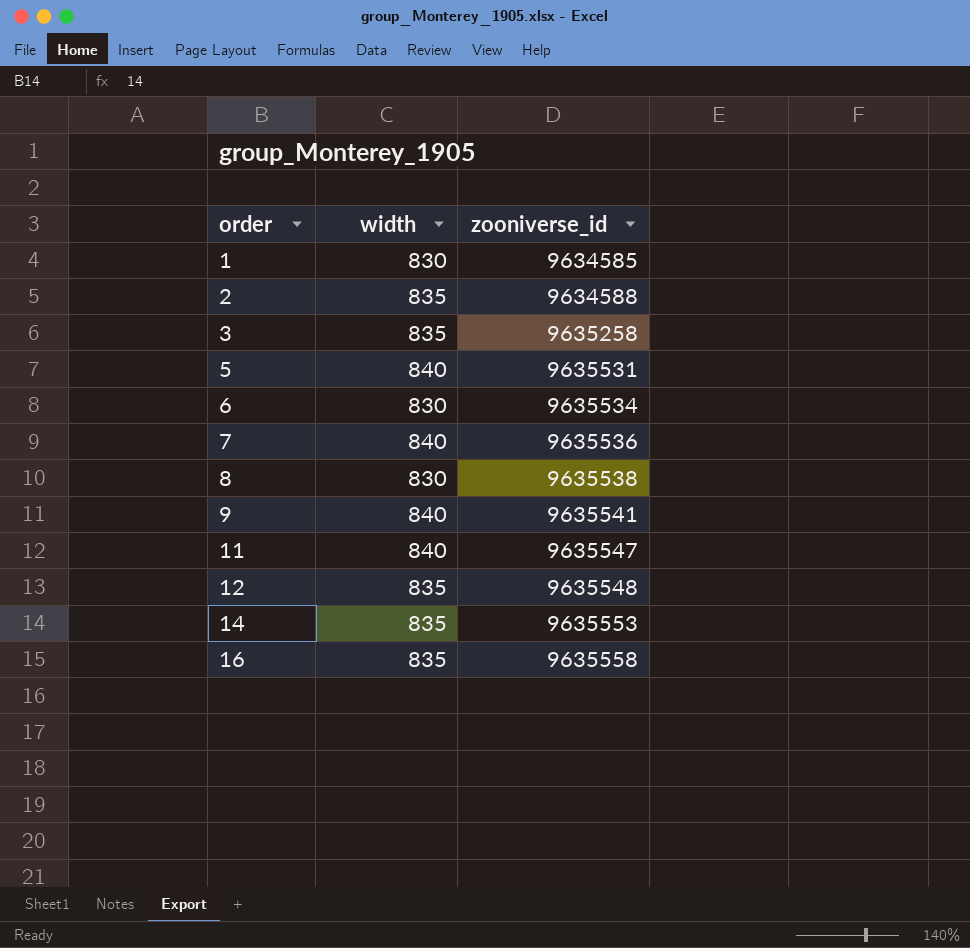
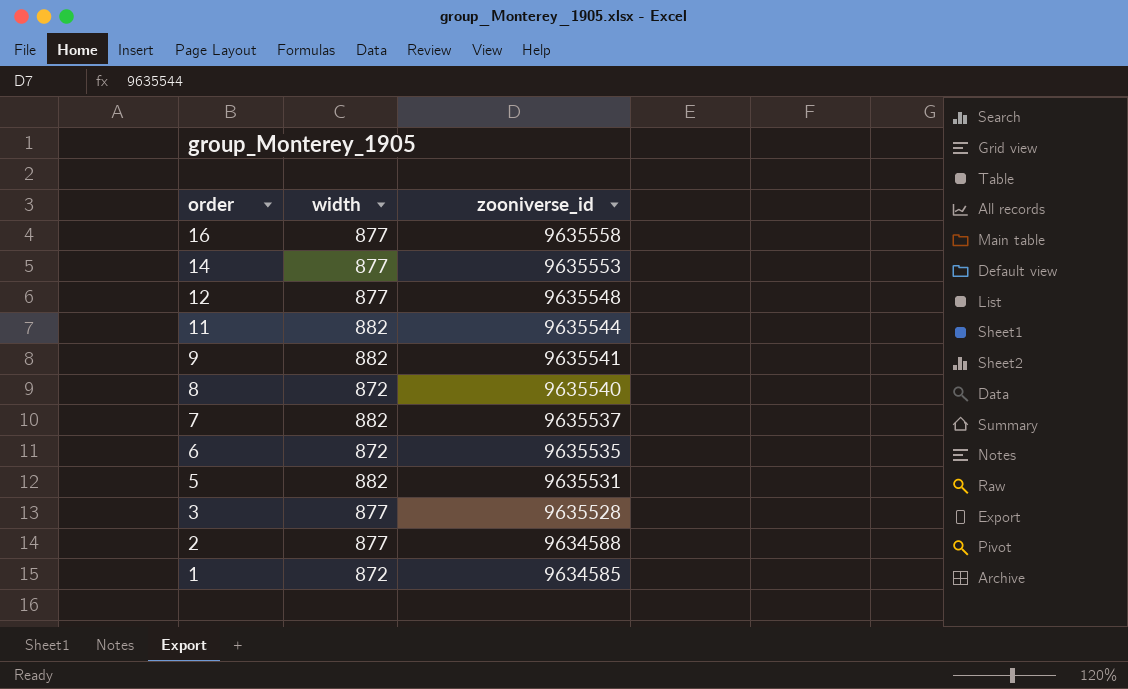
row order: order ascending -> order descending
16 | width: 835 -> 877
14 | width: 835 -> 877
12 | width: 835 -> 877
11 | width: 840 -> 882
11 | zooniverse_id: 9635547 -> 9635544
9 | width: 840 -> 882
8 | width: 830 -> 872
8 | zooniverse_id: 9635538 -> 9635540
7 | width: 840 -> 882
7 | zooniverse_id: 9635536 -> 9635537
6 | width: 830 -> 872
6 | zooniverse_id: 9635534 -> 9635535
5 | width: 840 -> 882
3 | width: 835 -> 877
3 | zooniverse_id: 9635258 -> 9635528
2 | width: 835 -> 877
1 | width: 830 -> 872

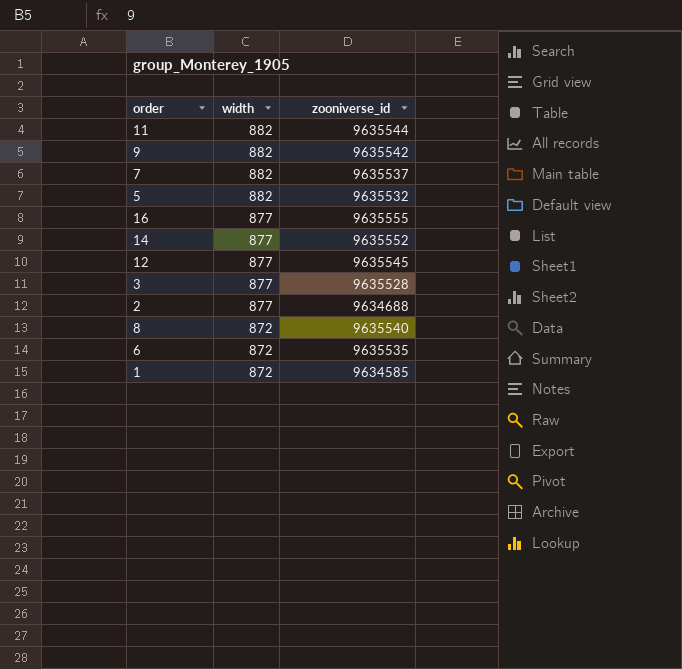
row order: order descending -> width descending
9 | zooniverse_id: 9635541 -> 9635542
5 | zooniverse_id: 9635531 -> 9635532
16 | zooniverse_id: 9635558 -> 9635555
14 | zooniverse_id: 9635553 -> 9635552
12 | zooniverse_id: 9635548 -> 9635545
2 | zooniverse_id: 9634588 -> 9634688

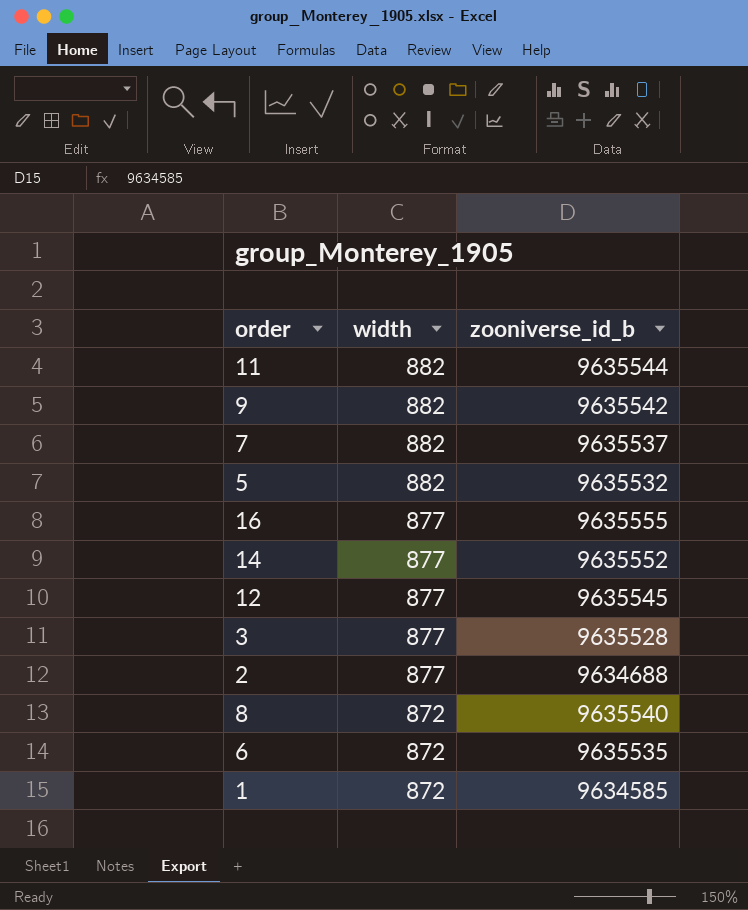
column name: zooniverse_id -> zooniverse_id_b

